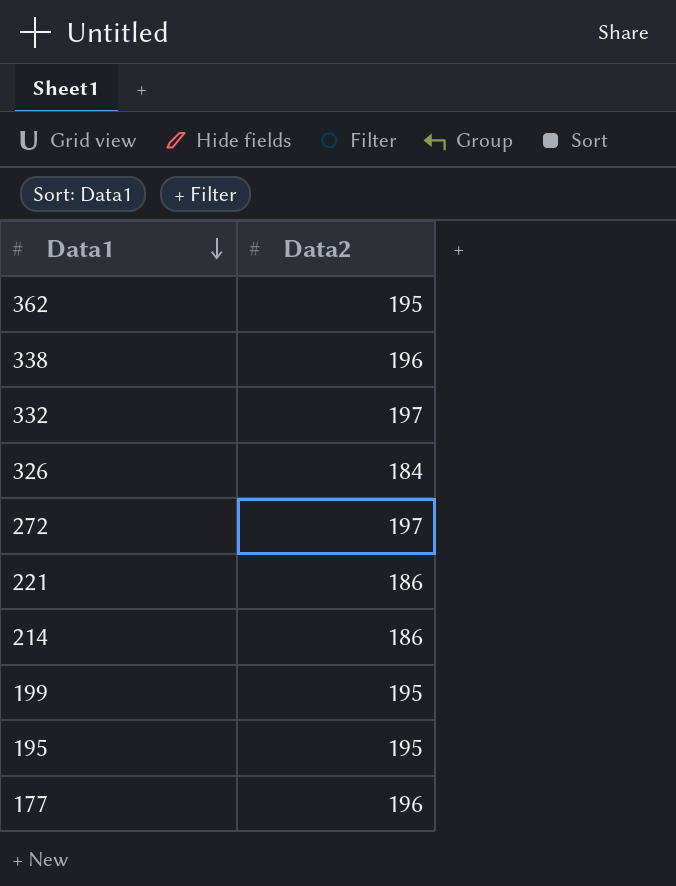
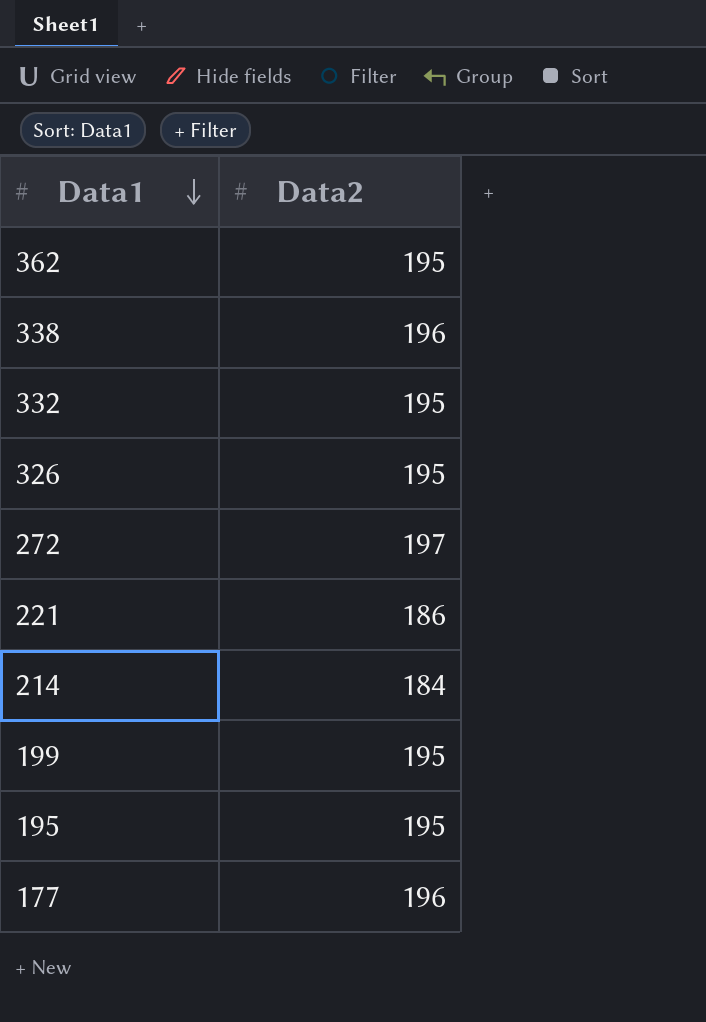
332 | Data2: 197 -> 195
326 | Data2: 184 -> 195
214 | Data2: 186 -> 184

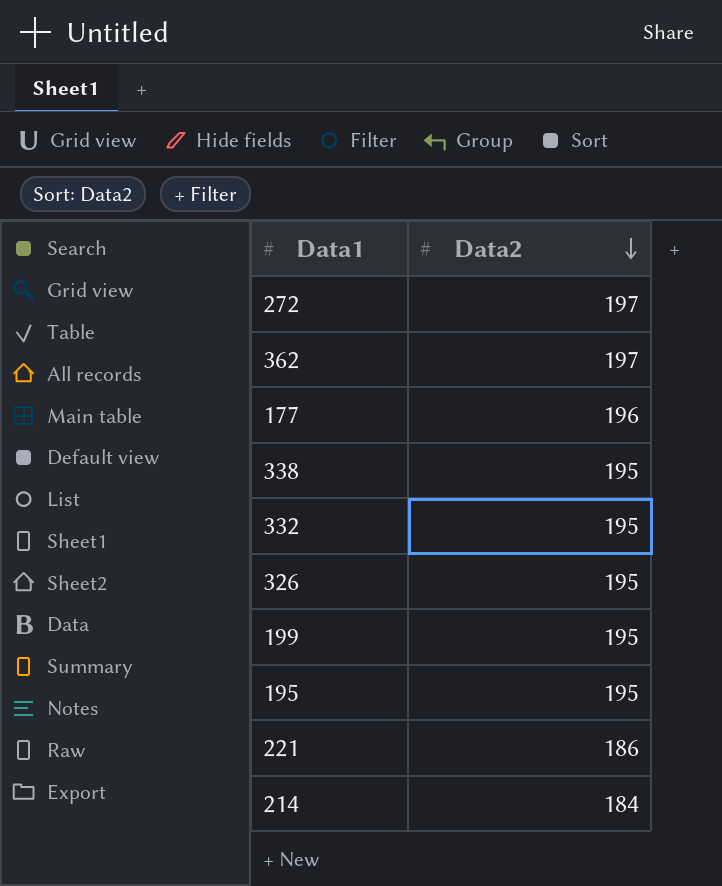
row order: Data1 descending -> Data2 descending
362 | Data2: 195 -> 197
338 | Data2: 196 -> 195

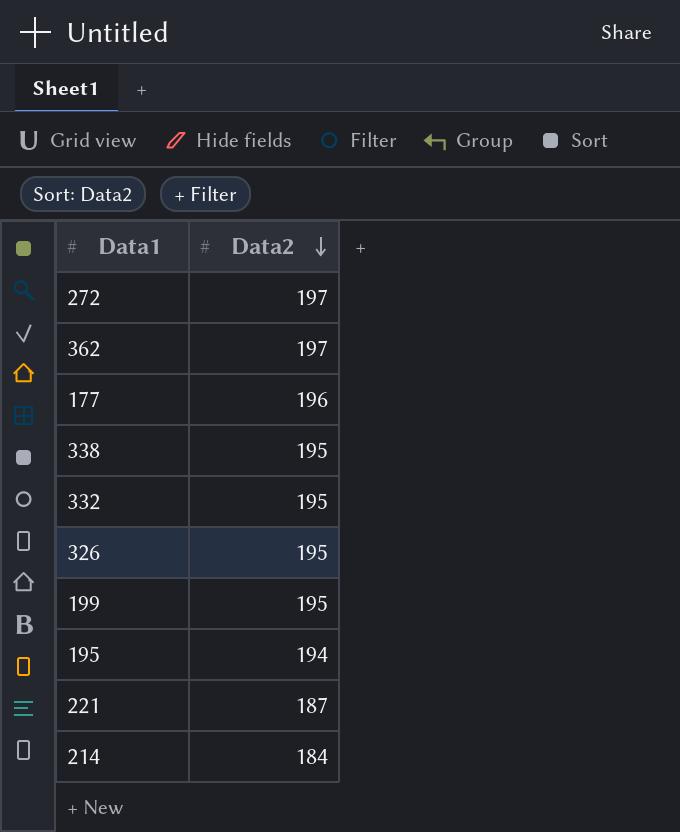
195 | Data2: 195 -> 194
221 | Data2: 186 -> 187

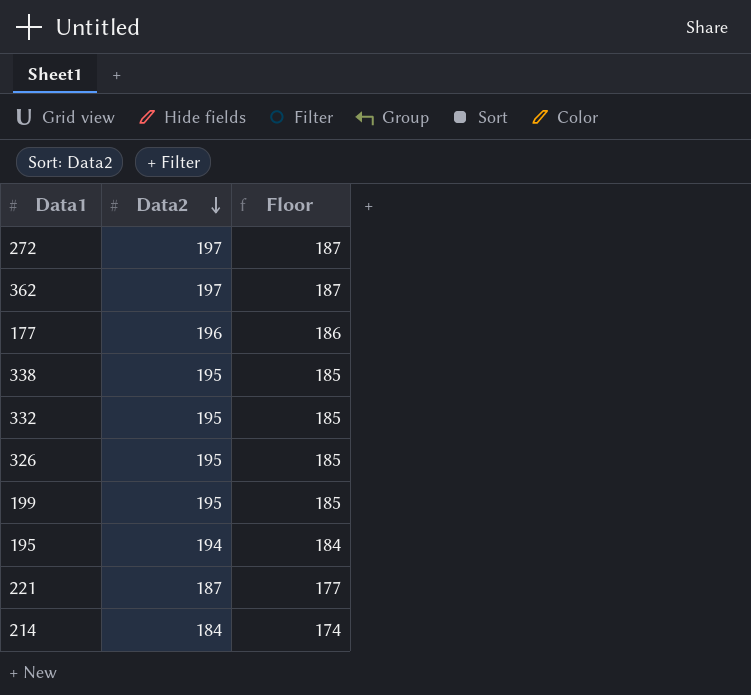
column Floor | formula: none -> [Data2] - 10

